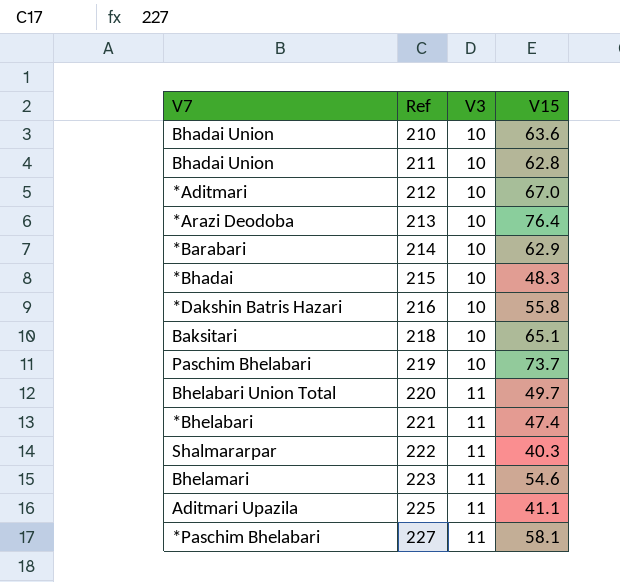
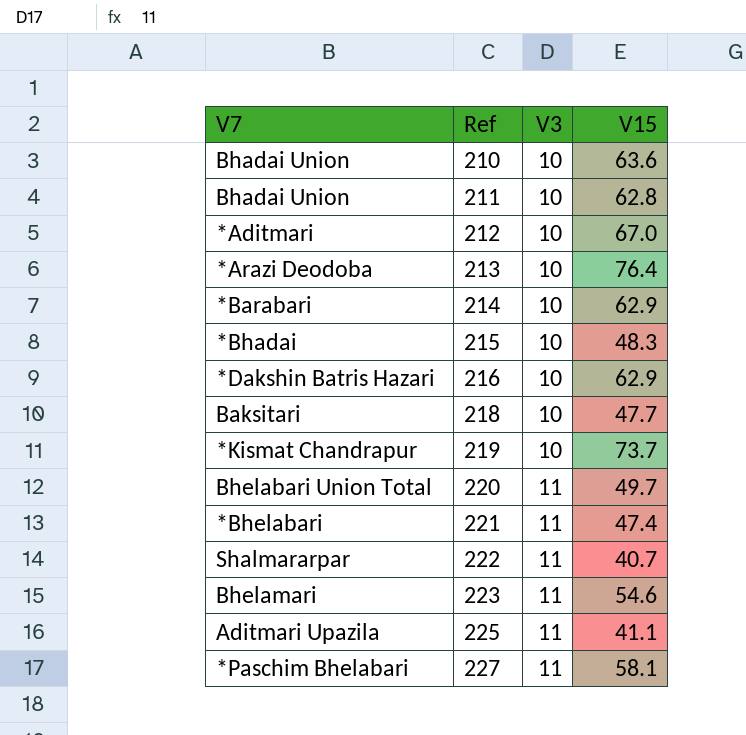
216 | V15: 55.8 -> 62.9
218 | V15: 65.1 -> 47.7
219 | V7: Paschim Bhelabari -> *Kismat Chandrapur
222 | V15: 40.3 -> 40.7

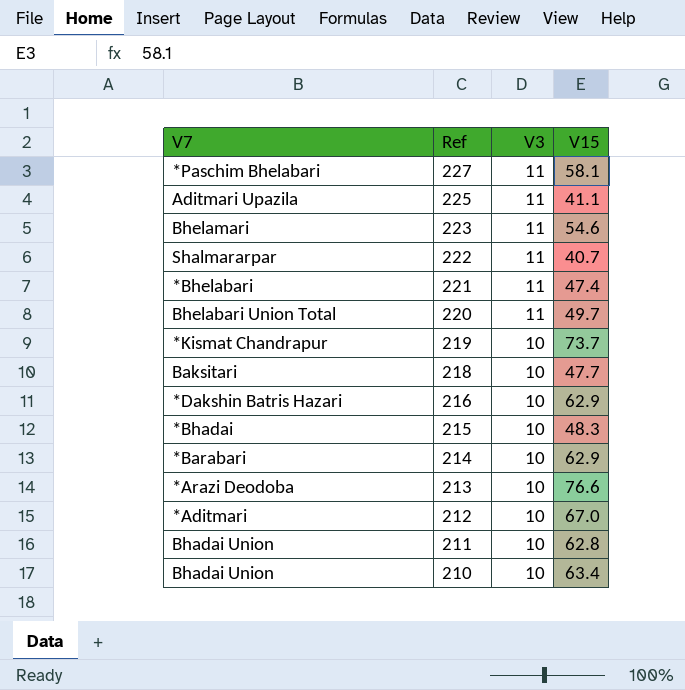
row order: Ref ascending -> Ref descending
213 | V15: 76.4 -> 76.6
210 | V15: 63.6 -> 63.4

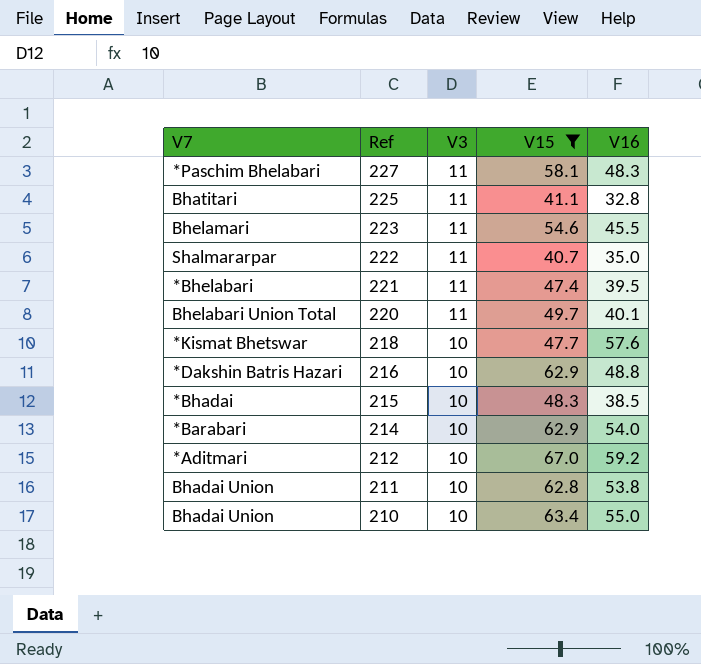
filter: none -> V15 <= 67.0
column V16 | position: none -> 5
225 | V7: Aditmari Upazila -> Bhatitari
218 | V7: Baksitari -> *Kismat Bhetswar

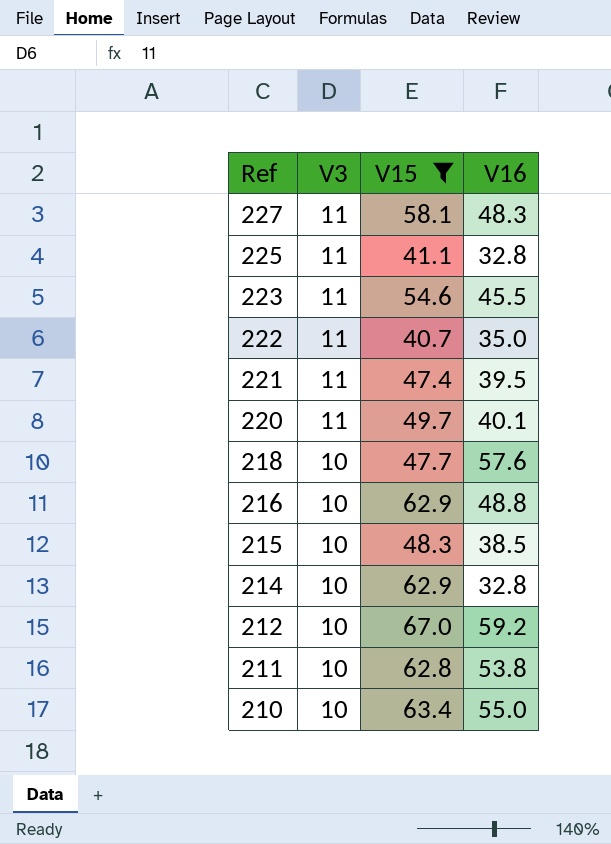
column V7 | position: 1 -> none
214 | V16: 54.0 -> 32.8

